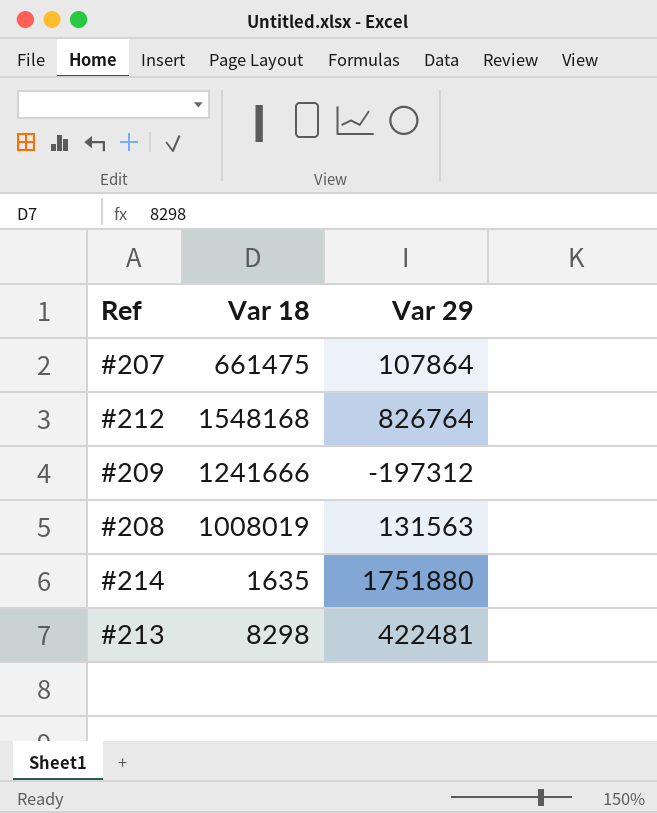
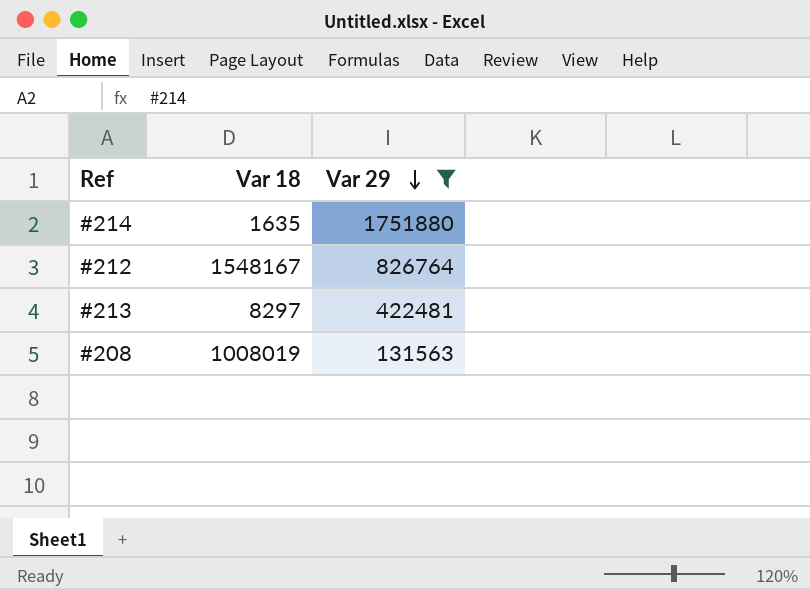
filter: none -> Var 29 >= 131563
row order: none -> Var 29 descending
#212 | Var 18: 1548168 -> 1548167
#213 | Var 18: 8298 -> 8297

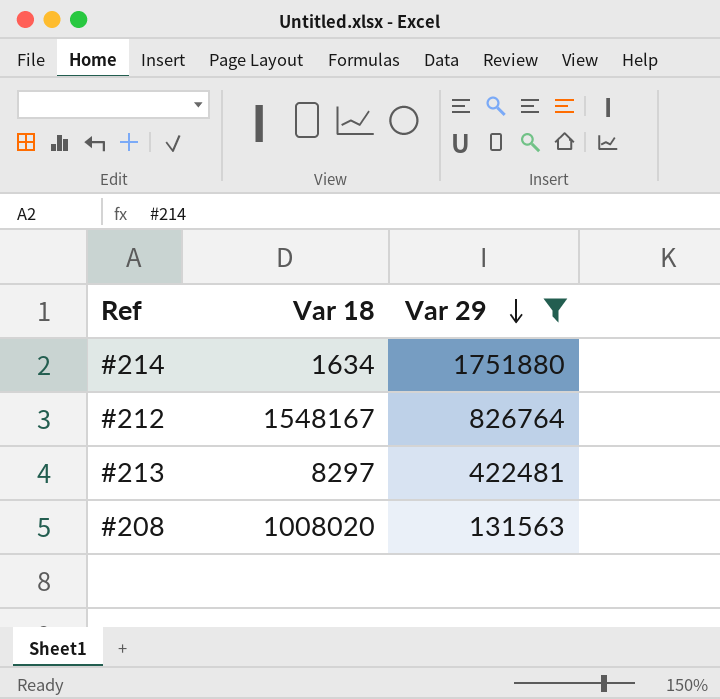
#214 | Var 18: 1635 -> 1634
#208 | Var 18: 1008019 -> 1008020

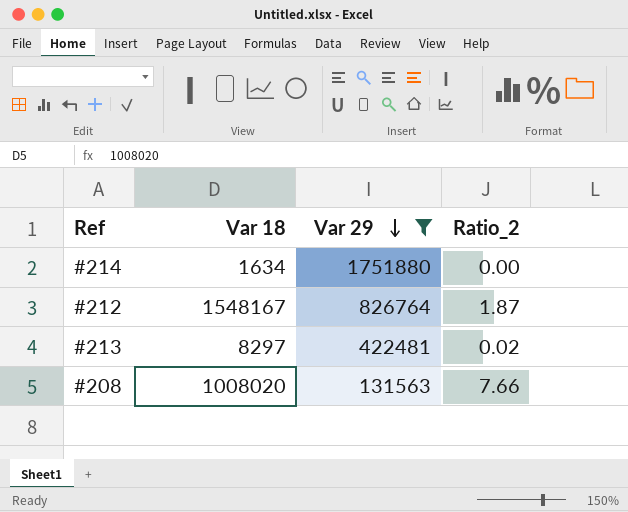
column Ratio_2 | formula: none -> [Var 18] / [Var 29]

